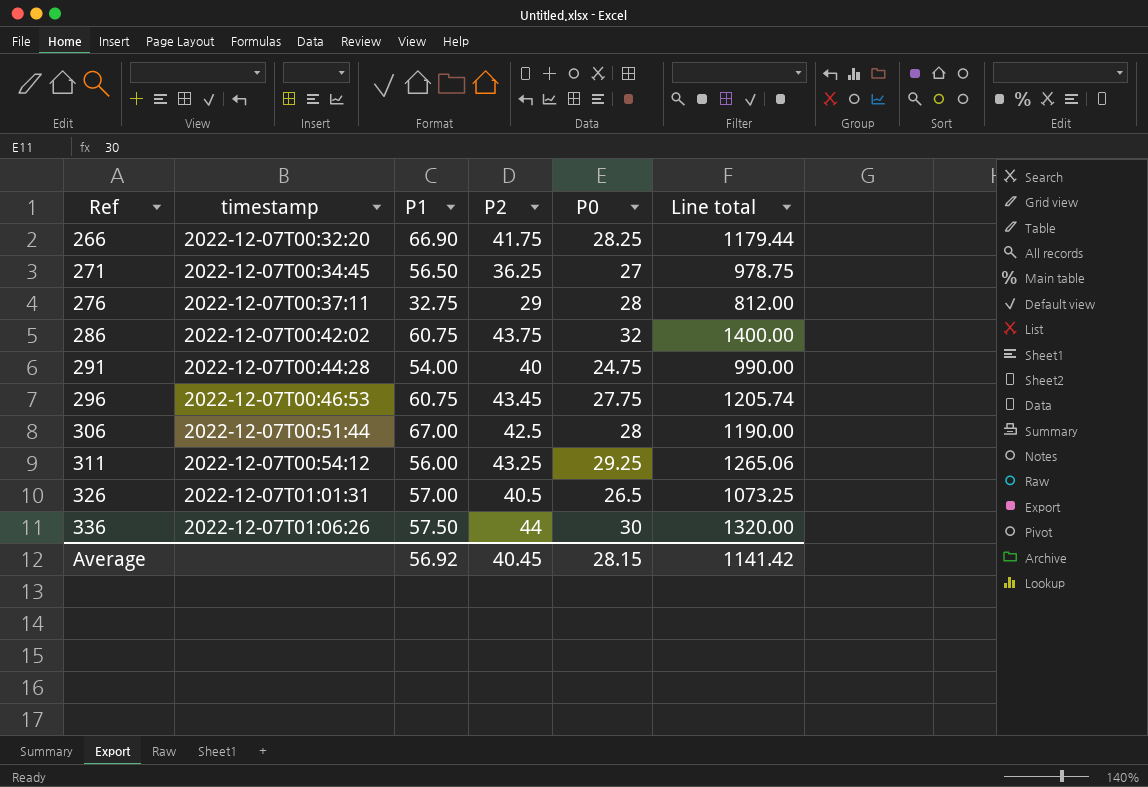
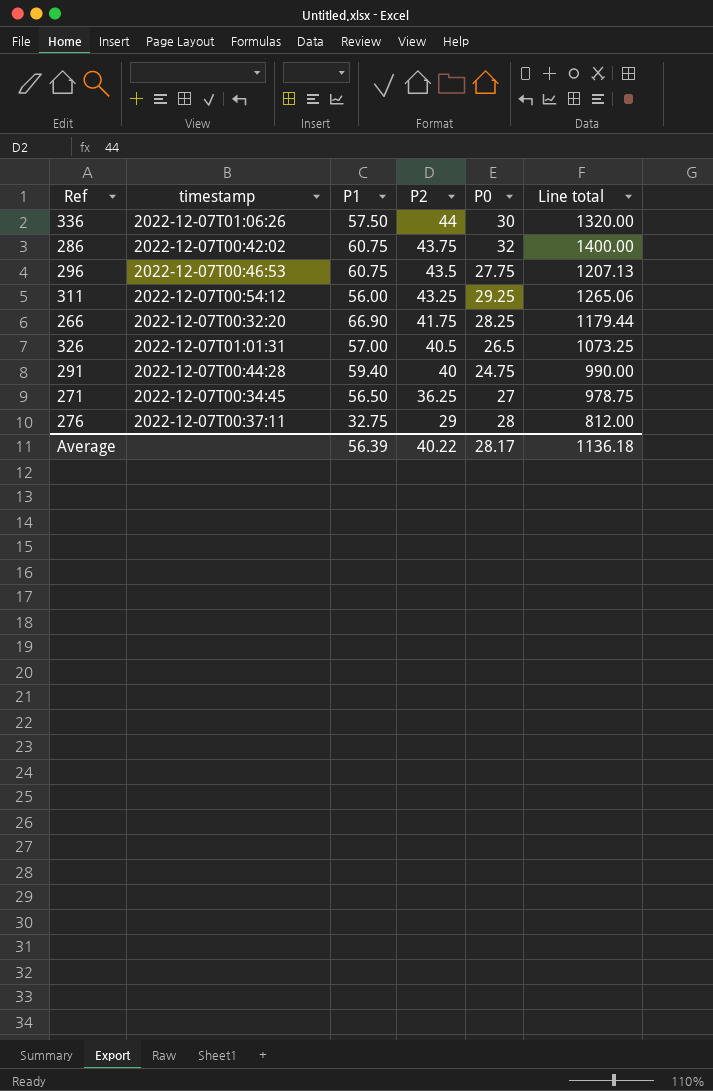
row order: Ref ascending -> P2 descending
row 306: 2022-12-07T00:51:44 | 67.00 | 42.5 | 28 | 1190.00 -> none
296 | P2: 43.45 -> 43.5
296 | Line total: 1205.74 -> 1207.13
291 | P1: 54.00 -> 59.40
Average | P1: 56.92 -> 56.39
Average | P2: 40.45 -> 40.22
Average | P0: 28.15 -> 28.17
Average | Line total: 1141.42 -> 1136.18

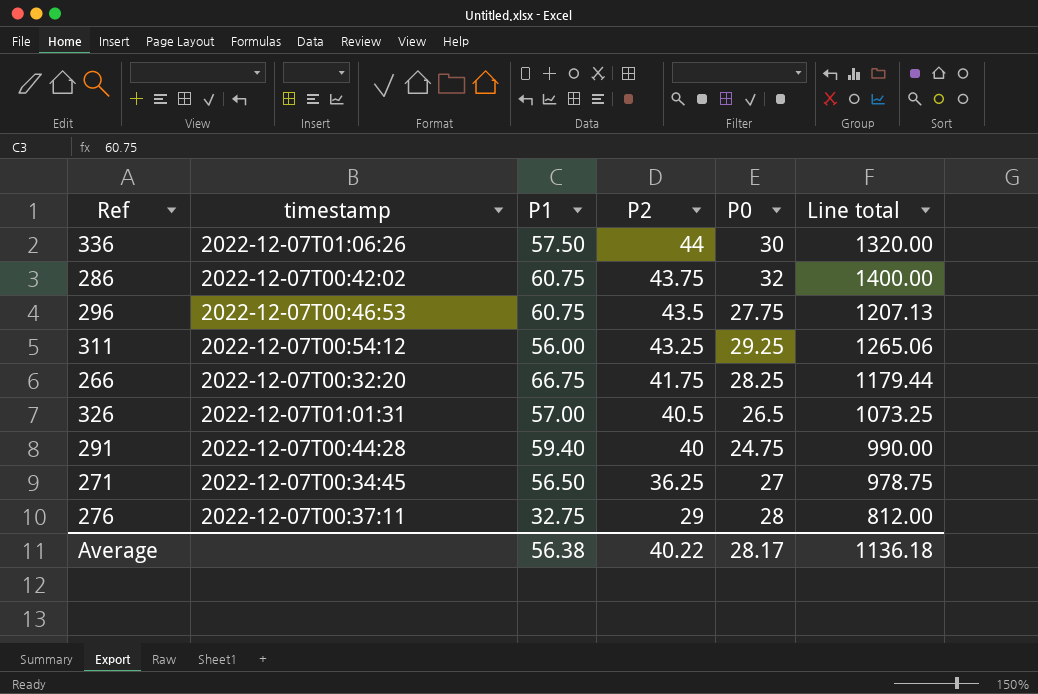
266 | P1: 66.90 -> 66.75
Average | P1: 56.39 -> 56.38

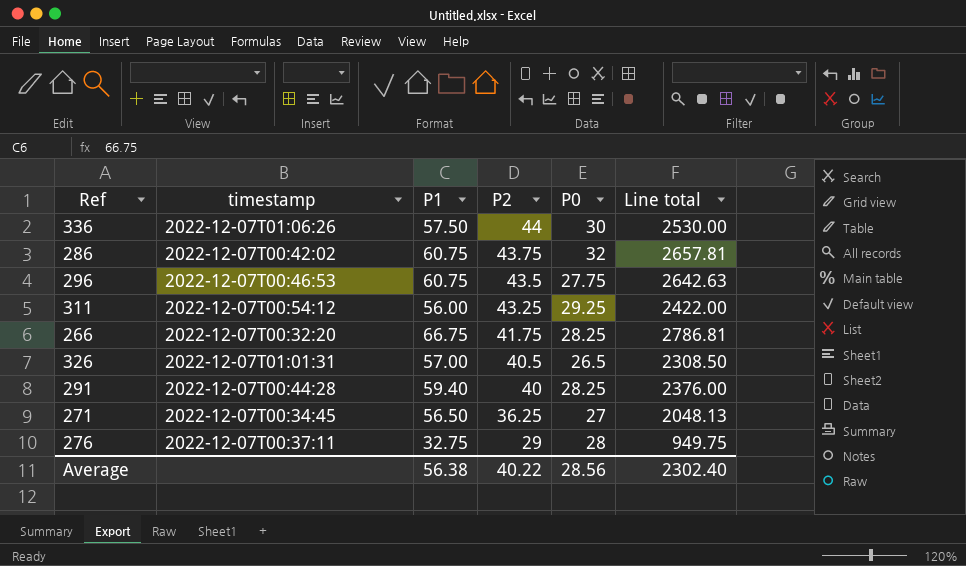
column Line total | formula: [P2] * [P0] -> [P1] * [P2]
291 | P0: 24.75 -> 28.25
Average | P0: 28.17 -> 28.56
Average | Line total: 1136.18 -> 2302.40

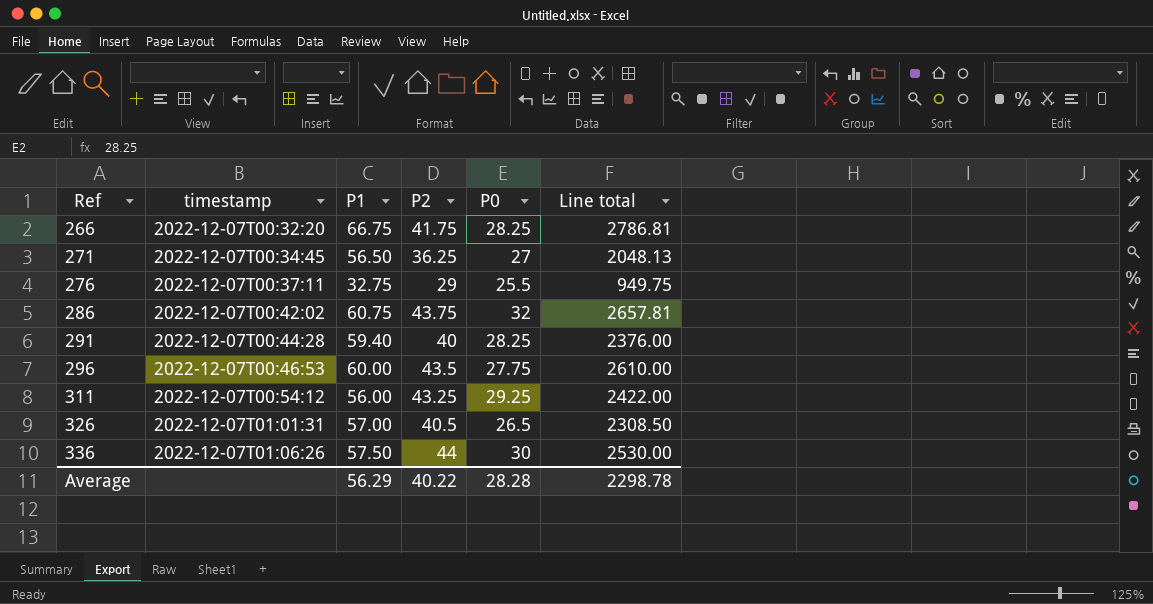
row order: P2 descending -> Ref ascending
276 | P0: 28 -> 25.5
296 | P1: 60.75 -> 60.00
296 | Line total: 2642.63 -> 2610.00
Average | P1: 56.38 -> 56.29
Average | P0: 28.56 -> 28.28
Average | Line total: 2302.40 -> 2298.78

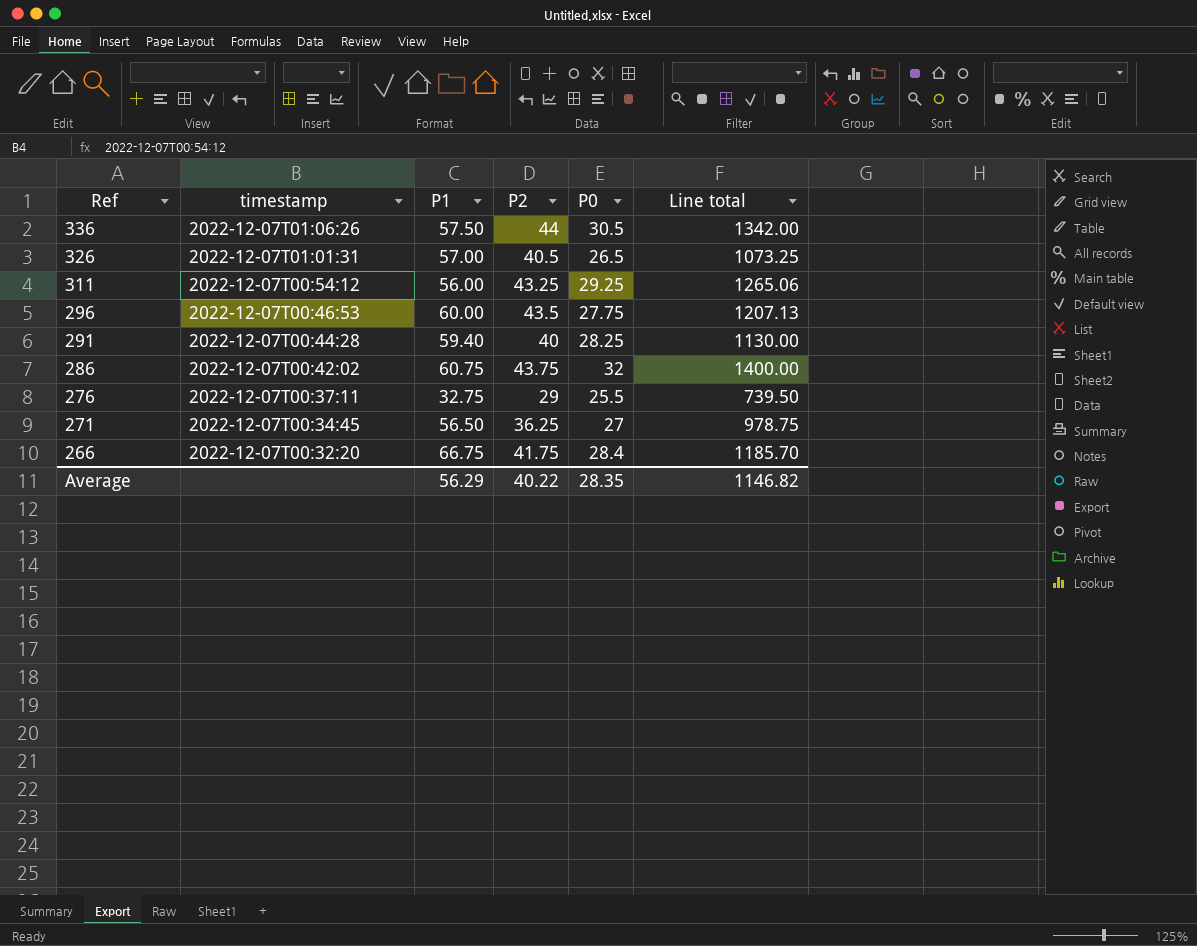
row order: Ref ascending -> Ref descending
column Line total | formula: [P1] * [P2] -> [P2] * [P0]
336 | P0: 30 -> 30.5
266 | P0: 28.25 -> 28.4
Average | P0: 28.28 -> 28.35
Average | Line total: 2298.78 -> 1146.82

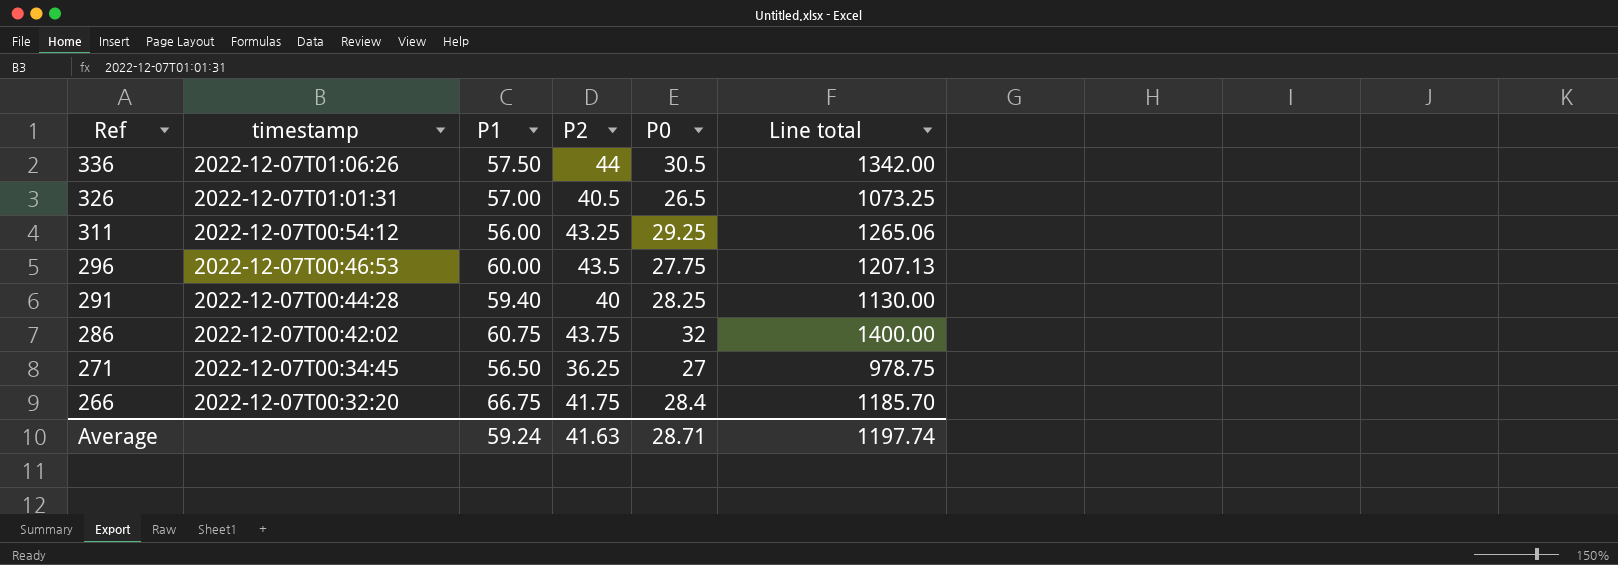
row 276: 2022-12-07T00:37:11 | 32.75 | 29 | 25.5 | 739.50 -> none
Average | P1: 56.29 -> 59.24
Average | P2: 40.22 -> 41.63
Average | P0: 28.35 -> 28.71
Average | Line total: 1146.82 -> 1197.74

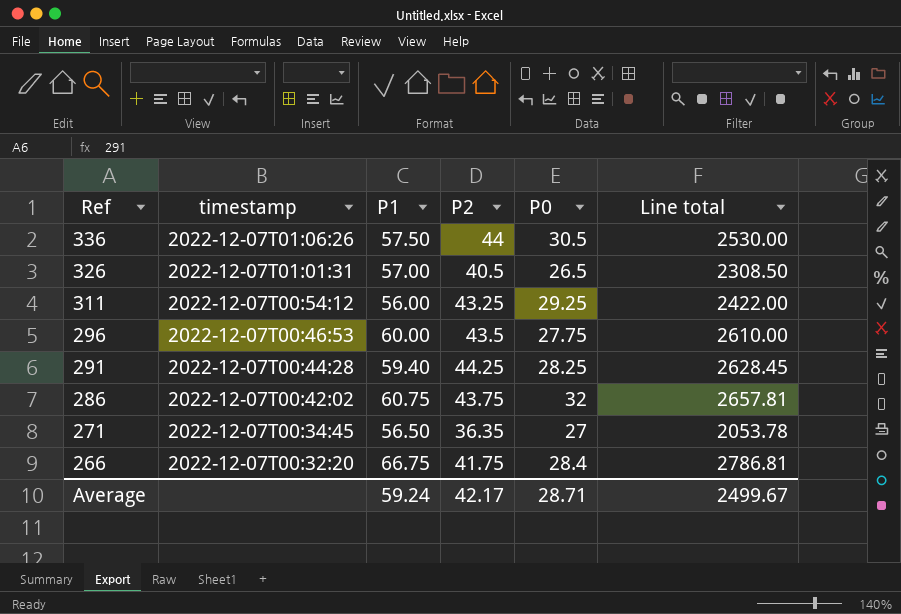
column Line total | formula: [P2] * [P0] -> [P1] * [P2]
291 | P2: 40 -> 44.25
271 | P2: 36.25 -> 36.35
Average | P2: 41.63 -> 42.17
Average | Line total: 1197.74 -> 2499.67

